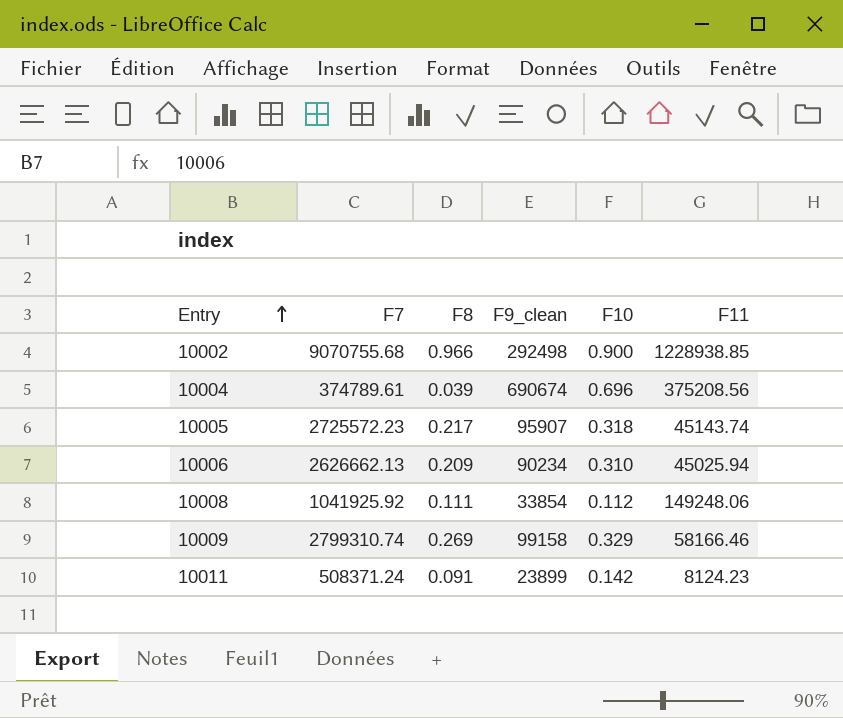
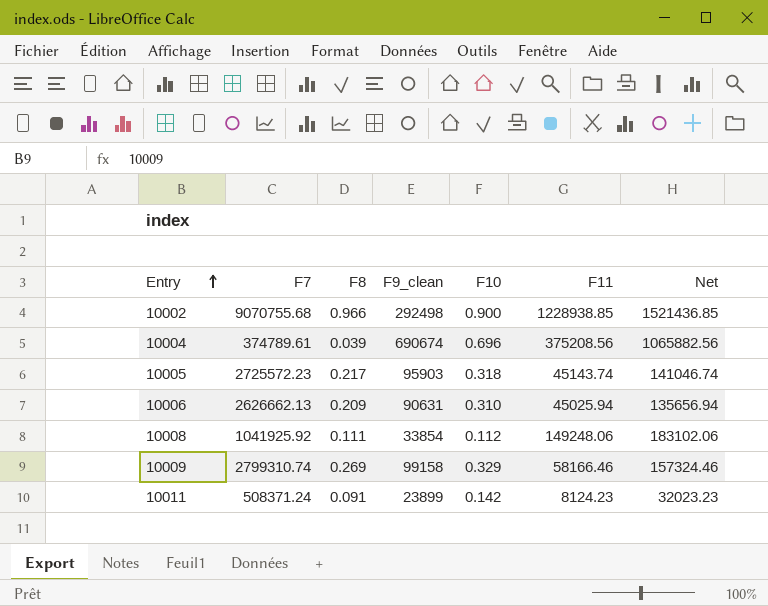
column Net | formula: none -> [F9_clean] + [F11]
10005 | F9_clean: 95907 -> 95903
10006 | F9_clean: 90234 -> 90631

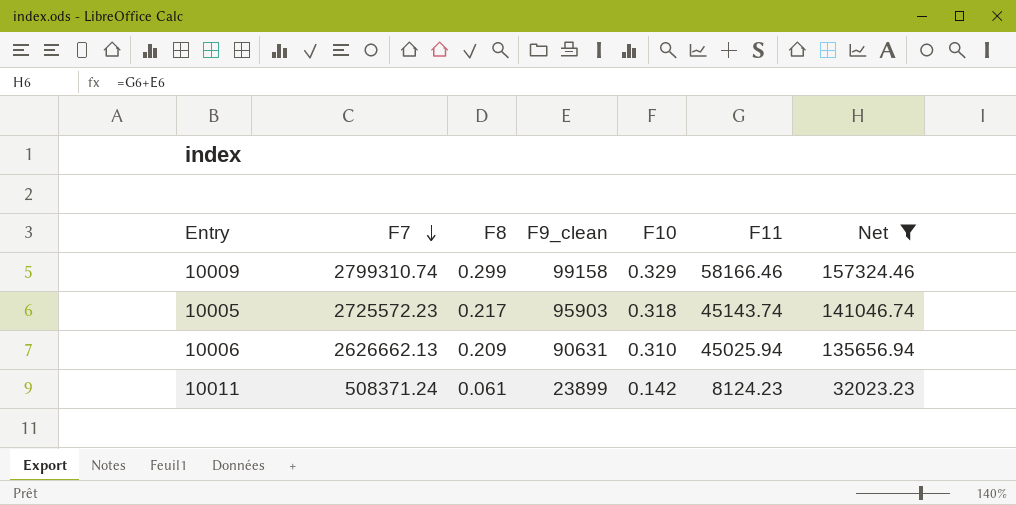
filter: none -> Net <= 157324.46
row order: Entry ascending -> F7 descending
10009 | F8: 0.269 -> 0.299
10011 | F8: 0.091 -> 0.061

